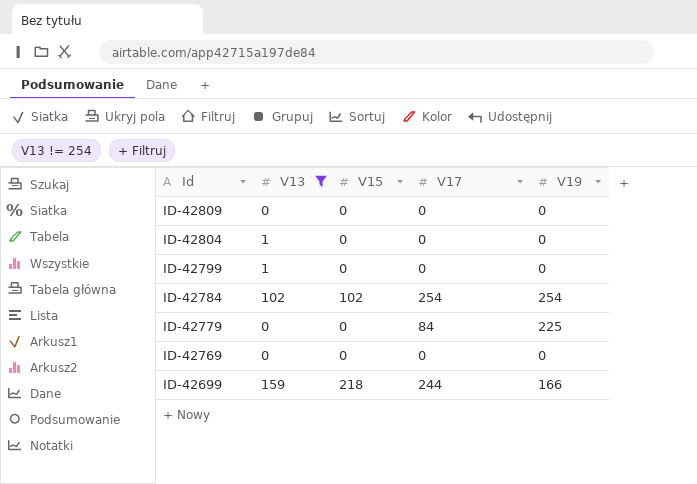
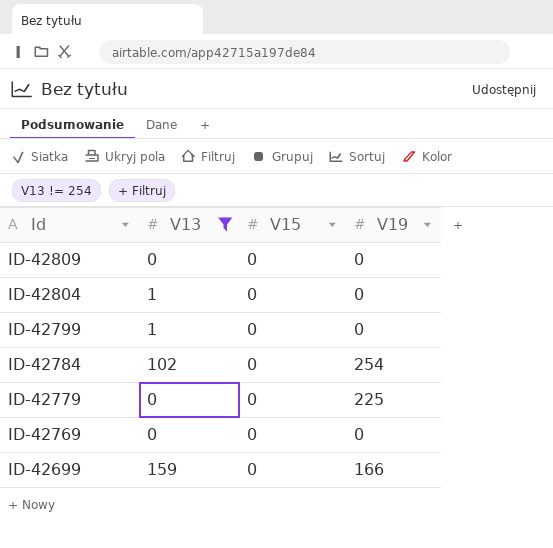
column V17 | position: 4 -> none
ID-42784 | V15: 102 -> 0
ID-42699 | V15: 218 -> 0

